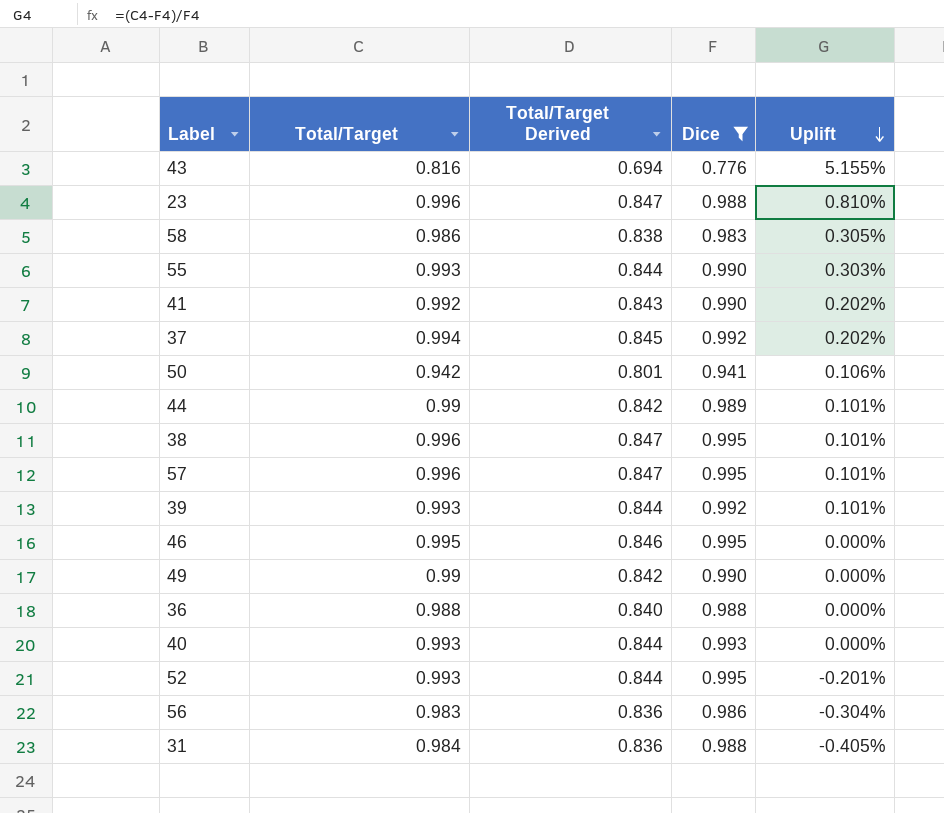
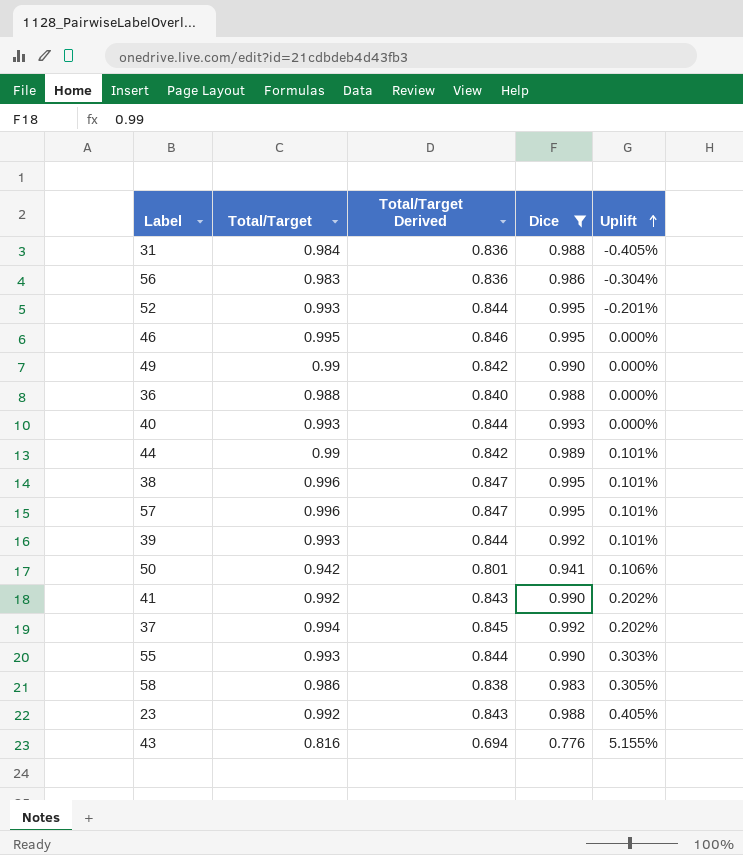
row order: Uplift descending -> Uplift ascending
23 | Total/Target: 0.996 -> 0.992
23 | Total/Target Derived: 0.847 -> 0.843
23 | Uplift: 0.810% -> 0.405%

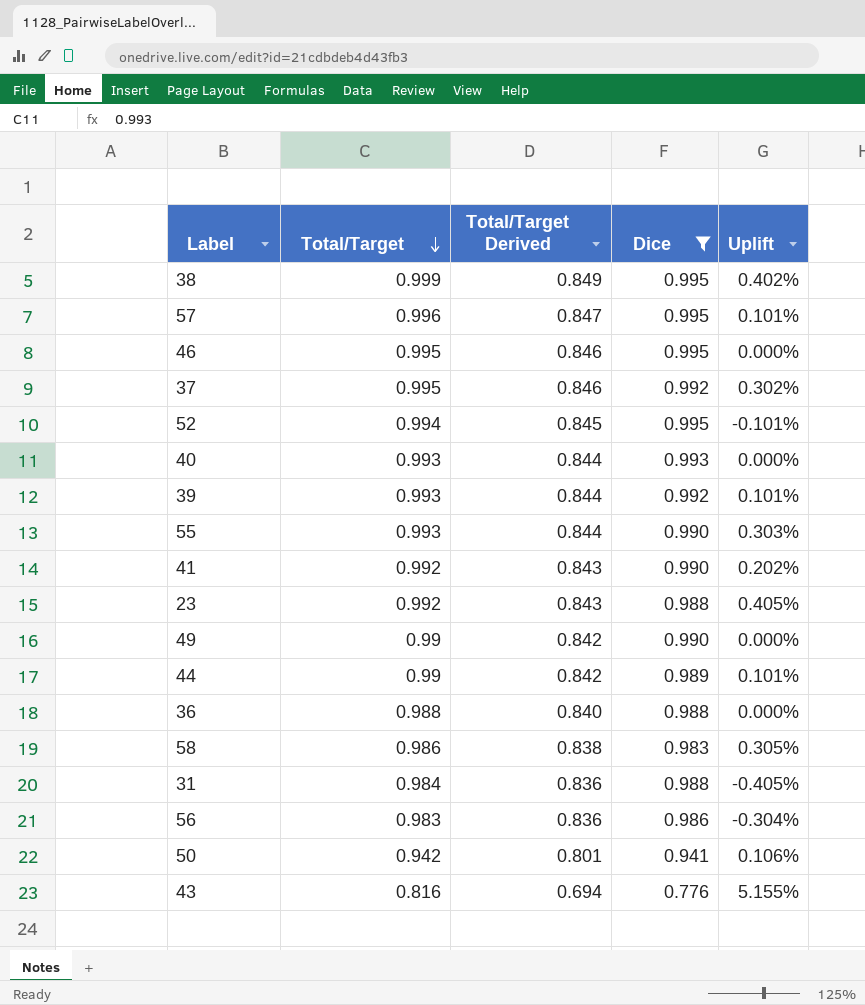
row order: Uplift ascending -> Total/Target descending
38 | Total/Target: 0.996 -> 0.999
38 | Total/Target Derived: 0.847 -> 0.849
38 | Uplift: 0.101% -> 0.402%
37 | Total/Target: 0.994 -> 0.995
37 | Total/Target Derived: 0.845 -> 0.846
37 | Uplift: 0.202% -> 0.302%
52 | Total/Target: 0.993 -> 0.994
52 | Total/Target Derived: 0.844 -> 0.845
52 | Uplift: -0.201% -> -0.101%

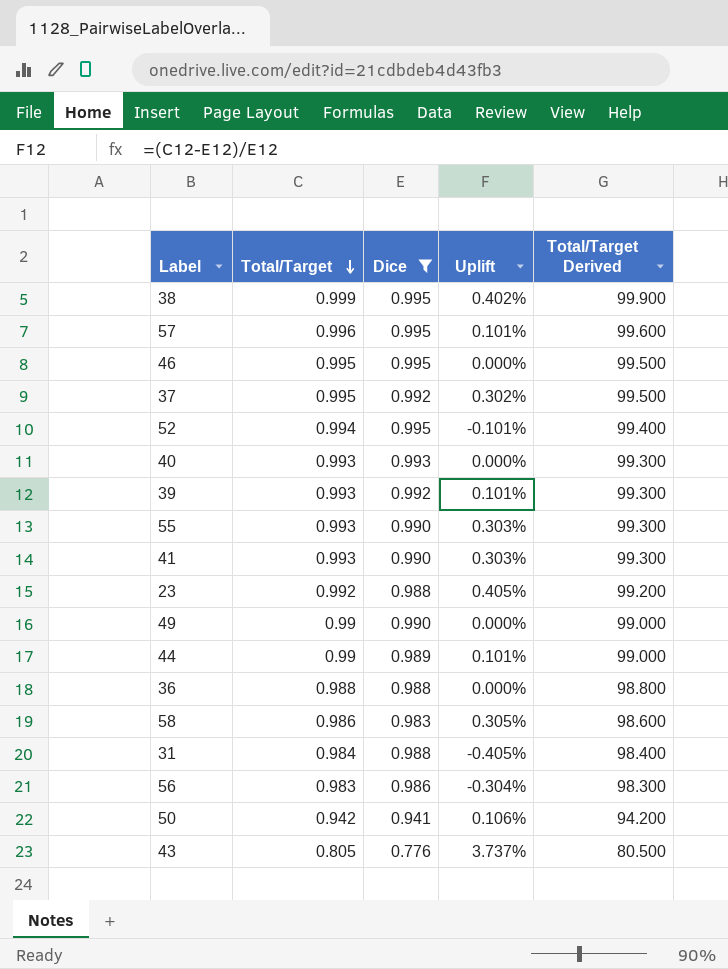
column Total/Target Derived | formula: [Total/Target] * 0.85 -> [Total/Target] * 100
column Total/Target Derived | position: 3 -> 5
41 | Total/Target: 0.992 -> 0.993
41 | Uplift: 0.202% -> 0.303%
43 | Total/Target: 0.816 -> 0.805
43 | Uplift: 5.155% -> 3.737%

